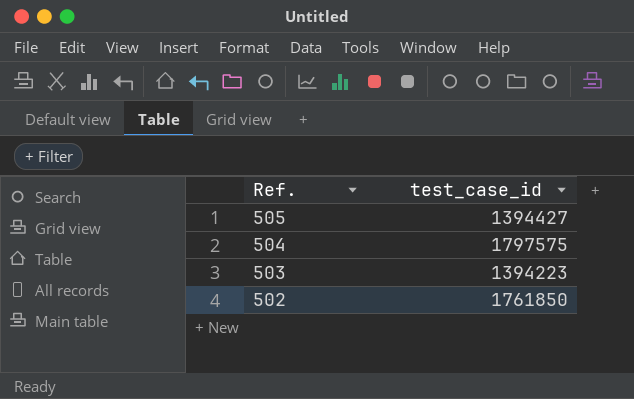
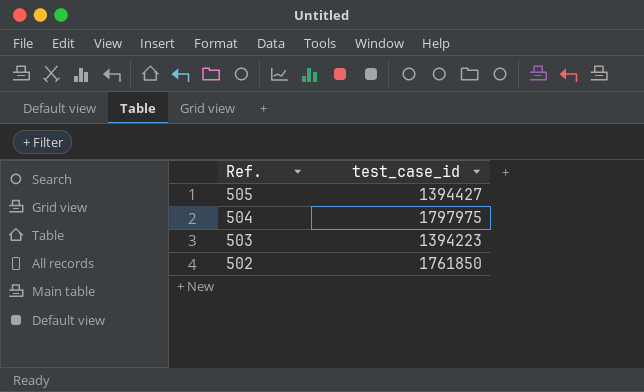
504 | test_case_id: 1797575 -> 1797975

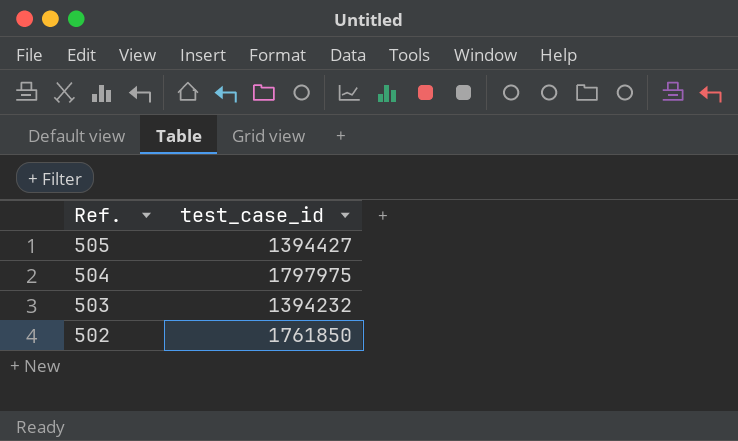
503 | test_case_id: 1394223 -> 1394232

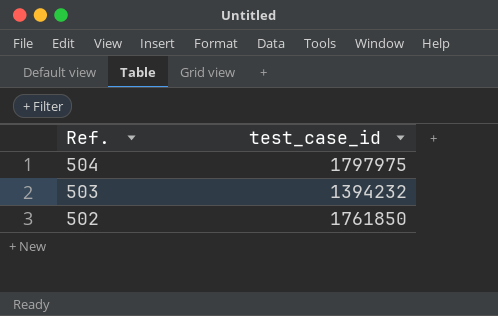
row 505: 1394427 -> none

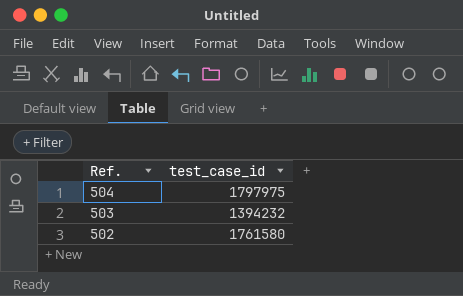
502 | test_case_id: 1761850 -> 1761580

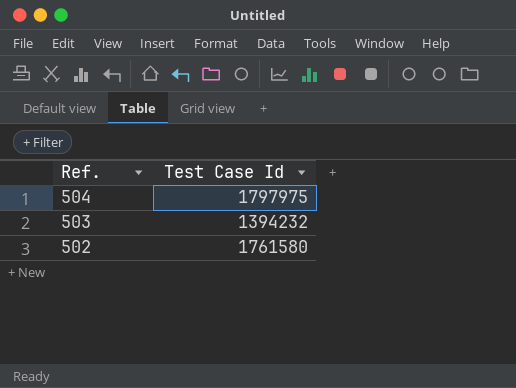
column name: test_case_id -> Test Case Id

